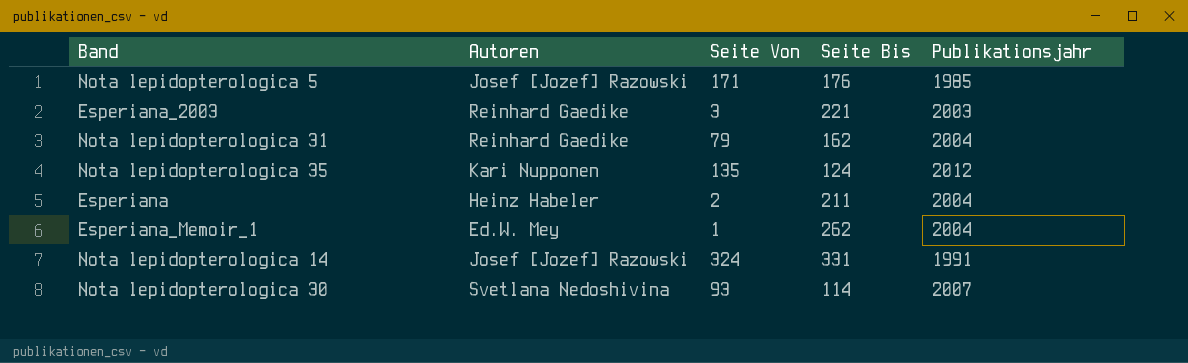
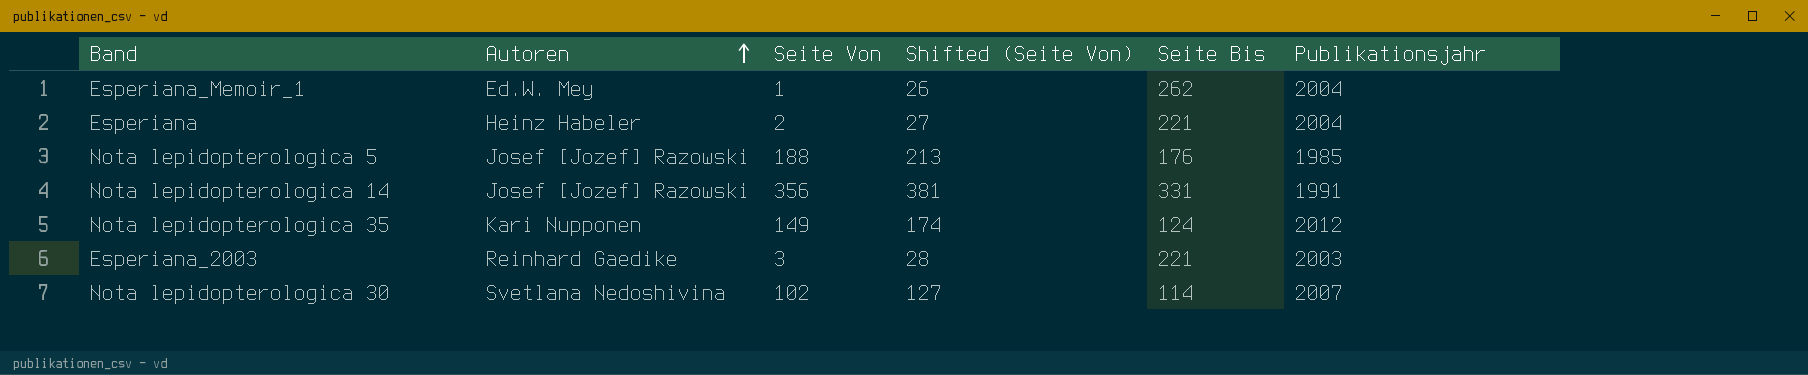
row order: none -> Autoren ascending
column Shifted (Seite Von) | formula: none -> [Seite Von] + 25
row Nota lepidopterologica 31: Reinhard Gaedike | 79 | 162 | 2004 -> none
Esperiana | Seite Bis: 211 -> 221
Nota lepidopterologica 5 | Seite Von: 171 -> 188
Nota lepidopterologica 14 | Seite Von: 324 -> 356
Nota lepidopterologica 35 | Seite Von: 135 -> 149
Nota lepidopterologica 30 | Seite Von: 93 -> 102

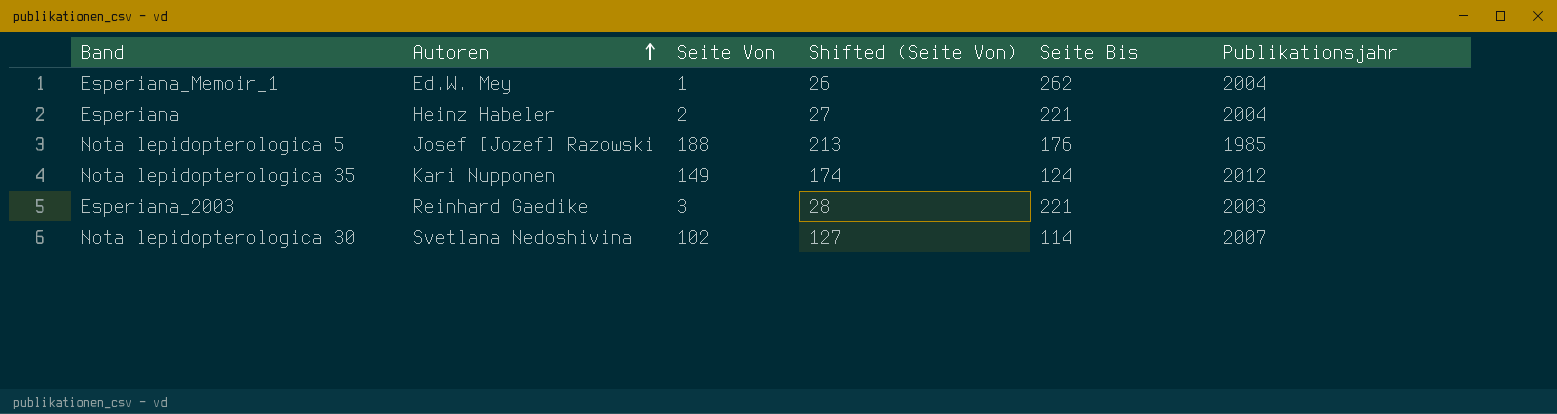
row Nota lepidopterologica 14: Josef [Jozef] Razowski | 356 | 381 | 331 | 1991 -> none

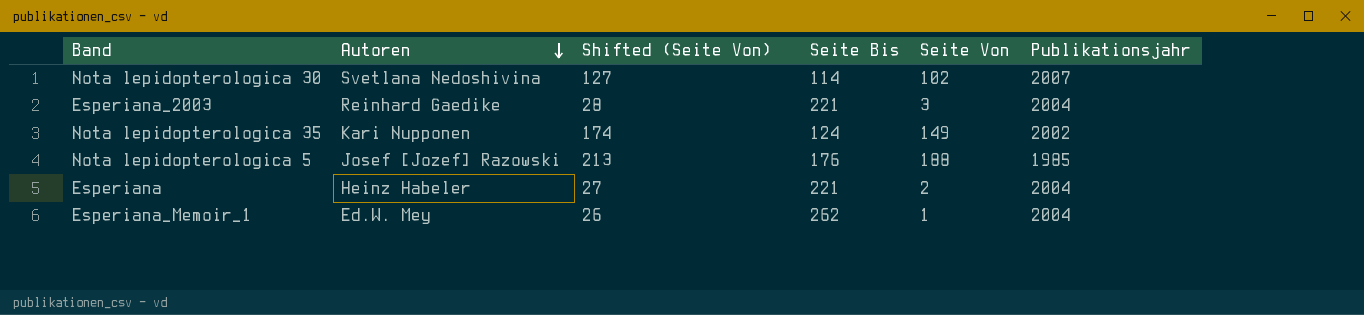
row order: Autoren ascending -> Autoren descending
column Seite Von | position: 3 -> 5
Esperiana_2003 | Publikationsjahr: 2003 -> 2004
Nota lepidopterologica 35 | Publikationsjahr: 2012 -> 2002

